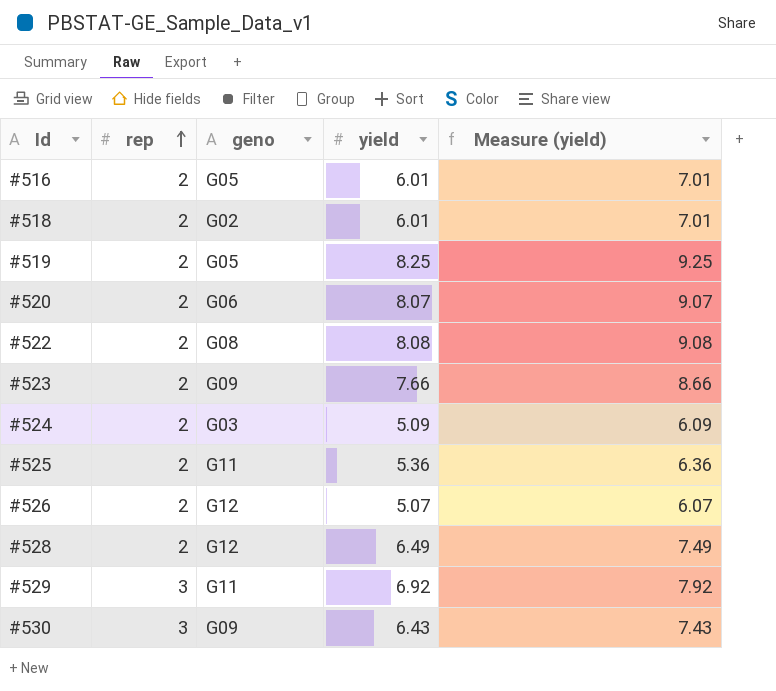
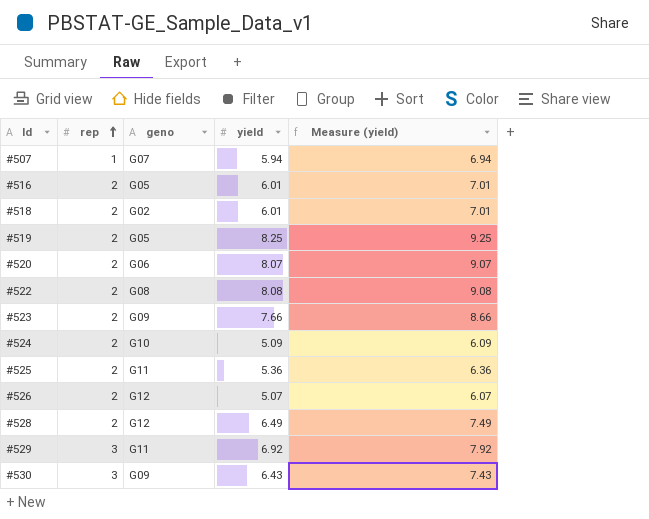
row #507: none -> 1 | G07 | 5.94 | 6.94
#524 | geno: G03 -> G10

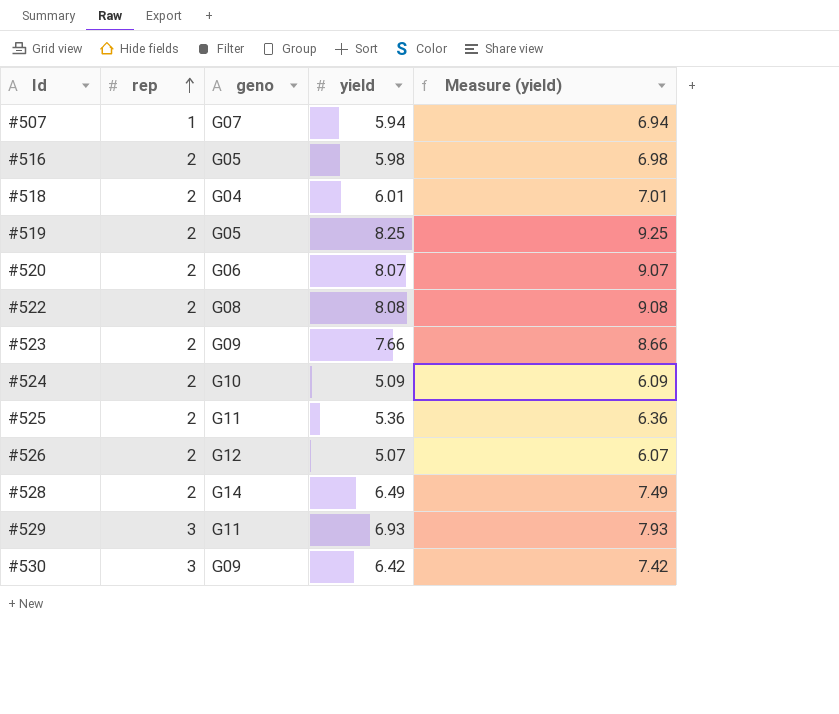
#516 | yield: 6.01 -> 5.98
#516 | Measure (yield): 7.01 -> 6.98
#518 | geno: G02 -> G04
#528 | geno: G12 -> G14
#529 | yield: 6.92 -> 6.93
#529 | Measure (yield): 7.92 -> 7.93
#530 | yield: 6.43 -> 6.42
#530 | Measure (yield): 7.43 -> 7.42

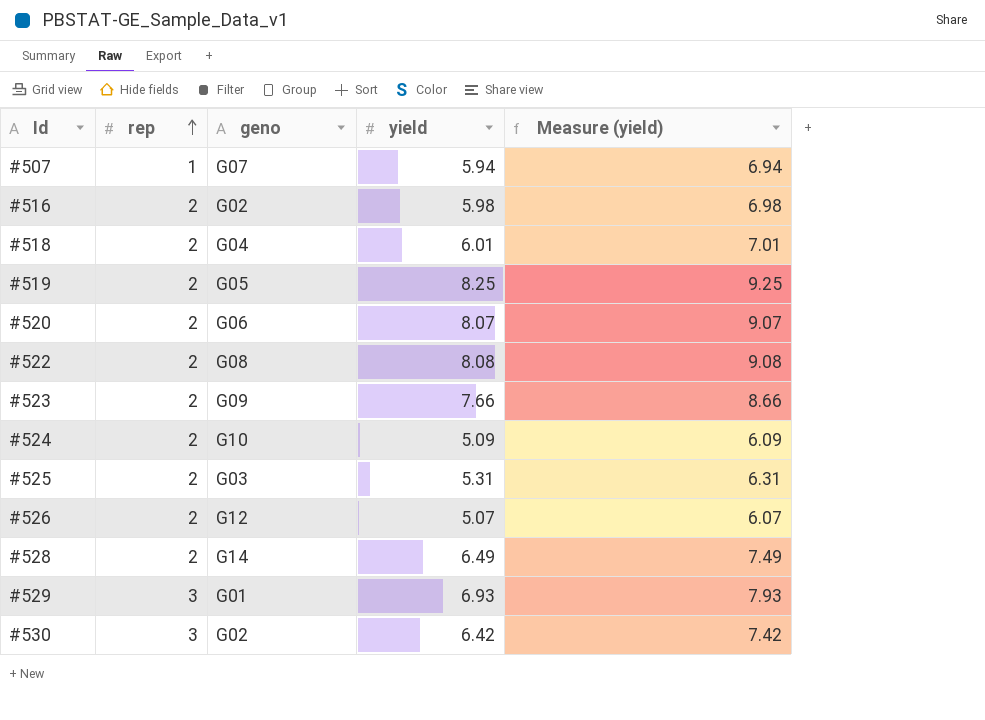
#516 | geno: G05 -> G02
#525 | geno: G11 -> G03
#525 | yield: 5.36 -> 5.31
#525 | Measure (yield): 6.36 -> 6.31
#529 | geno: G11 -> G01
#530 | geno: G09 -> G02

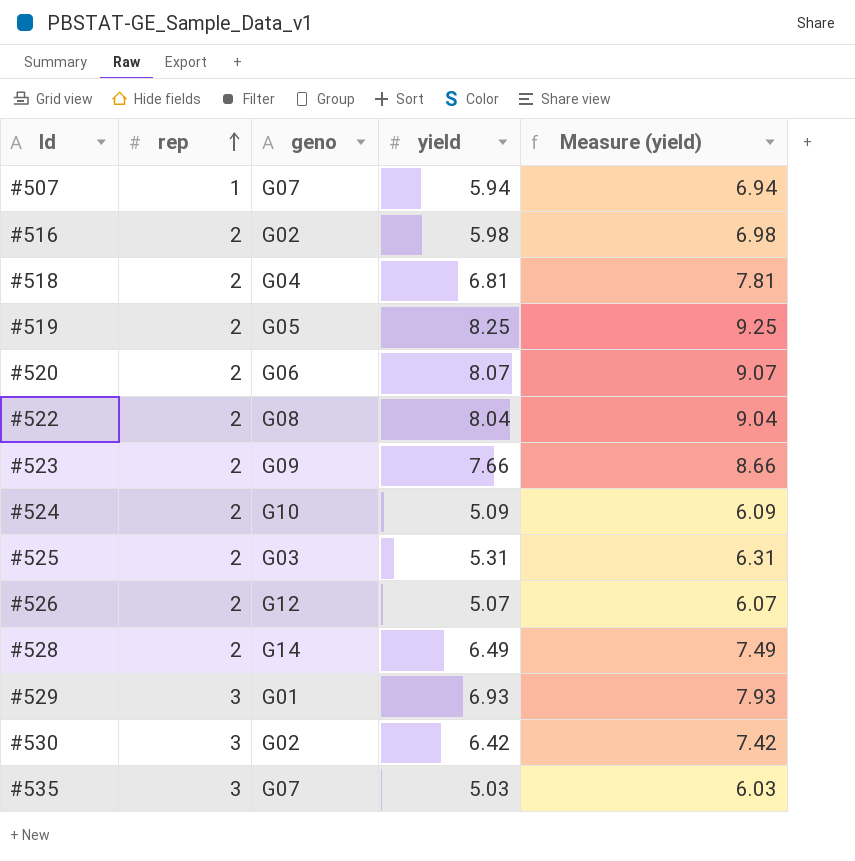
#518 | yield: 6.01 -> 6.81
#518 | Measure (yield): 7.01 -> 7.81
#522 | yield: 8.08 -> 8.04
#522 | Measure (yield): 9.08 -> 9.04
row #535: none -> 3 | G07 | 5.03 | 6.03

